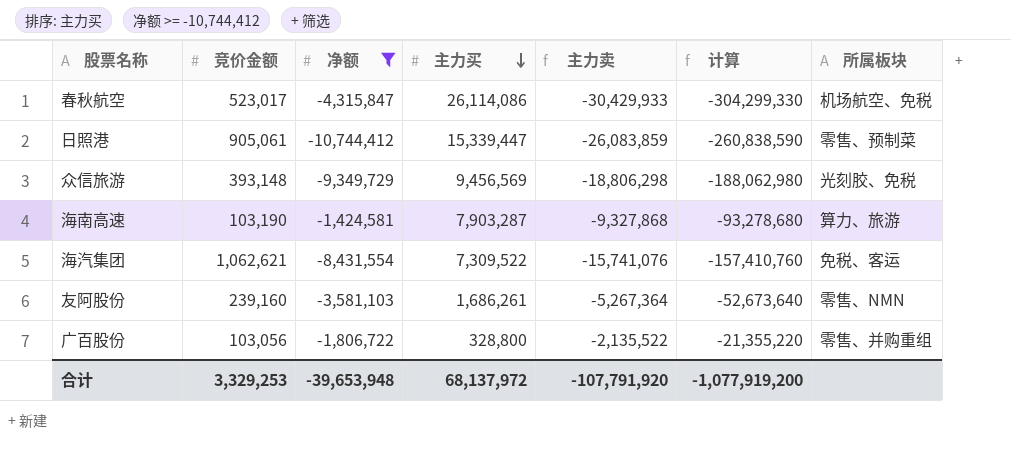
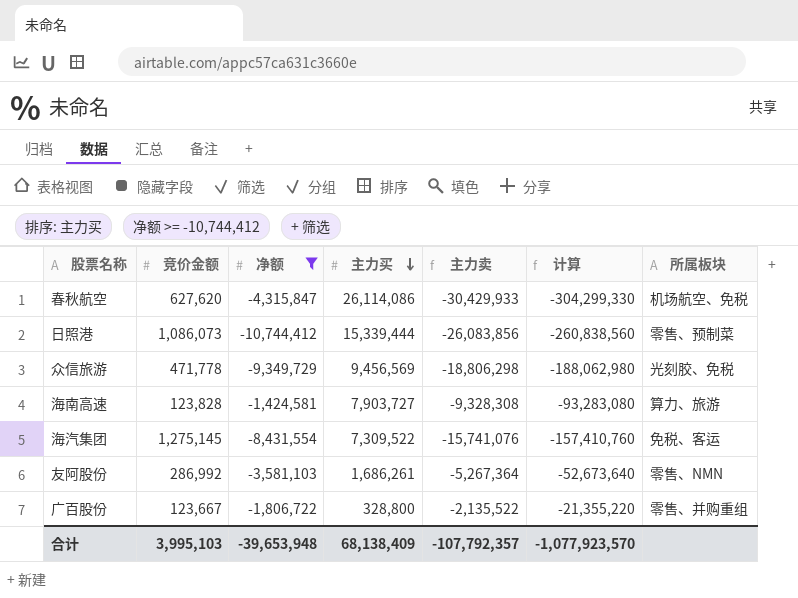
春秋航空 | 竞价金额: 523,017 -> 627,620
日照港 | 竞价金额: 905,061 -> 1,086,073
日照港 | 主力买: 15,339,447 -> 15,339,444
日照港 | 主力卖: -26,083,859 -> -26,083,856
日照港 | 计算: -260,838,590 -> -260,838,560
众信旅游 | 竞价金额: 393,148 -> 471,778
海南高速 | 竞价金额: 103,190 -> 123,828
海南高速 | 主力买: 7,903,287 -> 7,903,727
海南高速 | 主力卖: -9,327,868 -> -9,328,308
海南高速 | 计算: -93,278,680 -> -93,283,080
海汽集团 | 竞价金额: 1,062,621 -> 1,275,145
友阿股份 | 竞价金额: 239,160 -> 286,992
广百股份 | 竞价金额: 103,056 -> 123,667
合计 | 竞价金额: 3,329,253 -> 3,995,103
合计 | 主力买: 68,137,972 -> 68,138,409
合计 | 主力卖: -107,791,920 -> -107,792,357
合计 | 计算: -1,077,919,200 -> -1,077,923,570

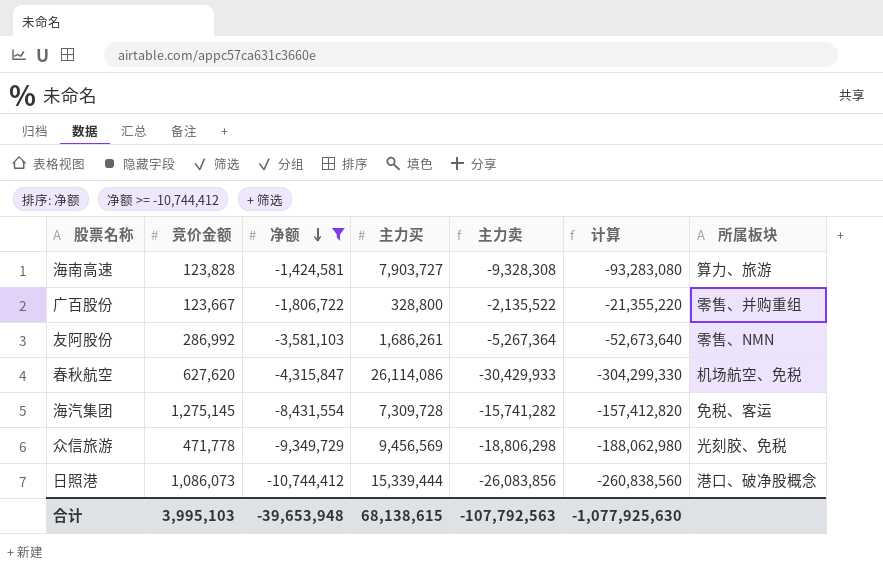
row order: 主力买 descending -> 净额 descending
海汽集团 | 主力买: 7,309,522 -> 7,309,728
海汽集团 | 主力卖: -15,741,076 -> -15,741,282
海汽集团 | 计算: -157,410,760 -> -157,412,820
日照港 | 所属板块: 零售、预制菜 -> 港口、破净股概念
合计 | 主力买: 68,138,409 -> 68,138,615
合计 | 主力卖: -107,792,357 -> -107,792,563
合计 | 计算: -1,077,923,570 -> -1,077,925,630

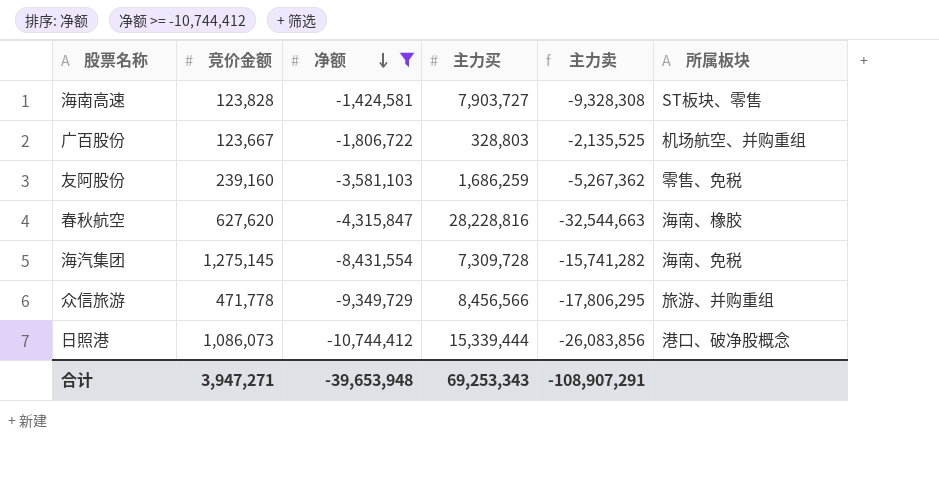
column 计算 | formula: [主力卖] * 10 -> none
海南高速 | 所属板块: 算力、旅游 -> ST板块、零售
广百股份 | 主力买: 328,800 -> 328,803
广百股份 | 主力卖: -2,135,522 -> -2,135,525
广百股份 | 所属板块: 零售、并购重组 -> 机场航空、并购重组
友阿股份 | 竞价金额: 286,992 -> 239,160
友阿股份 | 主力买: 1,686,261 -> 1,686,259
友阿股份 | 主力卖: -5,267,364 -> -5,267,362
友阿股份 | 所属板块: 零售、NMN -> 零售、免税
春秋航空 | 主力买: 26,114,086 -> 28,228,816
春秋航空 | 主力卖: -30,429,933 -> -32,544,663
春秋航空 | 所属板块: 机场航空、免税 -> 海南、橡胶
海汽集团 | 所属板块: 免税、客运 -> 海南、免税
众信旅游 | 主力买: 9,456,569 -> 8,456,566
众信旅游 | 主力卖: -18,806,298 -> -17,806,295
众信旅游 | 所属板块: 光刻胶、免税 -> 旅游、并购重组
合计 | 竞价金额: 3,995,103 -> 3,947,271
合计 | 主力买: 68,138,615 -> 69,253,343
合计 | 主力卖: -107,792,563 -> -108,907,291

